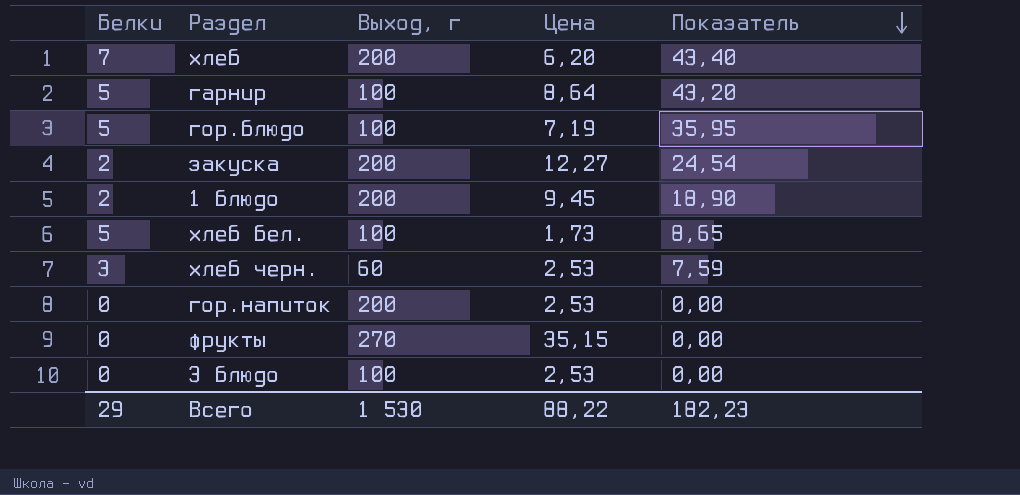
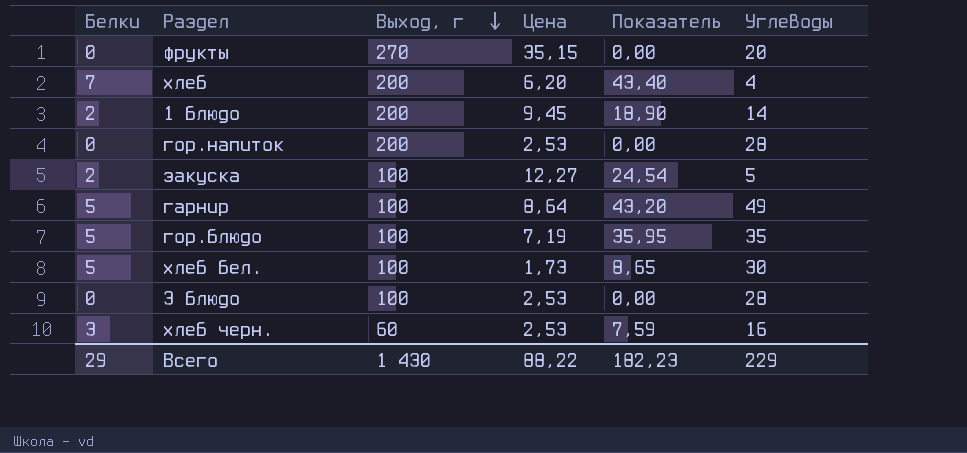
row order: Показатель descending -> Выход, г descending
column Углеводы | position: none -> 6
закуска | Выход, г: 200 -> 100
Всего | Выход, г: 1 530 -> 1 430

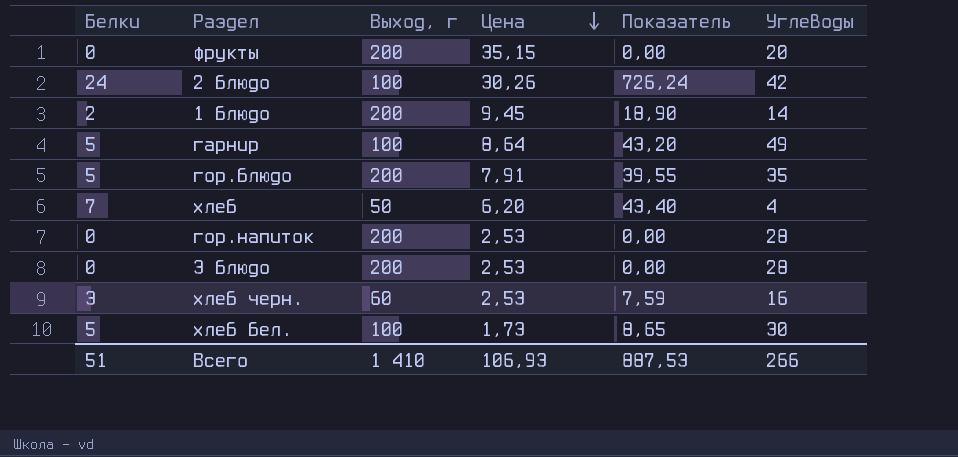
row order: Выход, г descending -> Цена descending
row закуска: 2 | 100 | 12,27 | 24,54 | 5 -> none
фрукты | Выход, г: 270 -> 200
row 2 блюдо: none -> 24 | 100 | 30,26 | 726,24 | 42
гор.блюдо | Выход, г: 100 -> 200
гор.блюдо | Цена: 7,19 -> 7,91
гор.блюдо | Показатель: 35,95 -> 39,55
хлеб | Выход, г: 200 -> 50
3 блюдо | Выход, г: 100 -> 200
Всего | Белки: 29 -> 51
Всего | Выход, г: 1 430 -> 1 410
Всего | Цена: 88,22 -> 106,93
Всего | Показатель: 182,23 -> 887,53
Всего | Углеводы: 229 -> 266

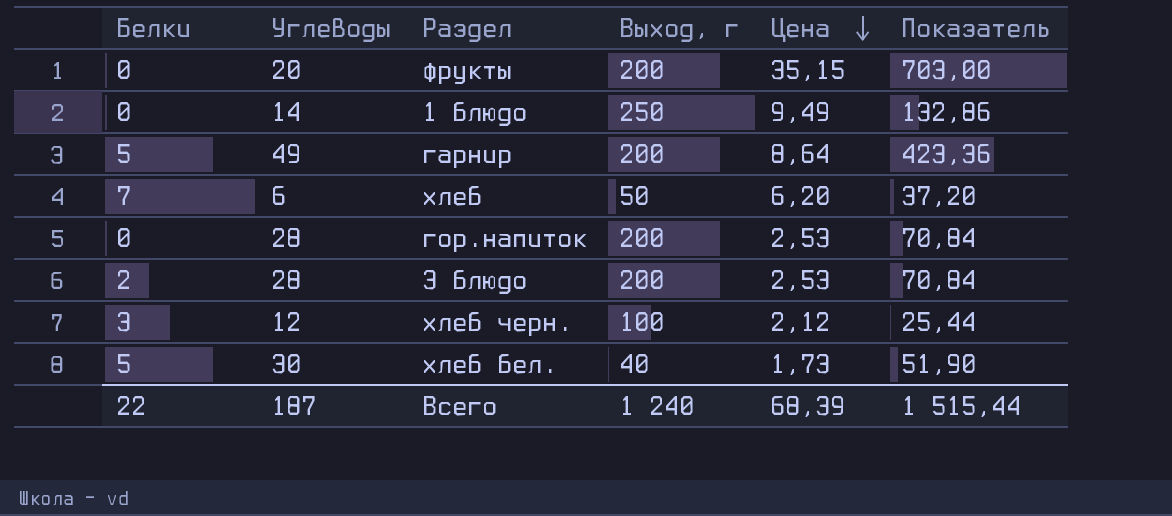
column Углеводы | position: 6 -> 2
column Показатель | formula: [Белки] * [Цена] -> [Углеводы] * [Цена]
row 2 блюдо: 24 | 100 | 30,26 | 726,24 | 42 -> none
row гор.блюдо: 5 | 200 | 7,91 | 39,55 | 35 -> none
1 блюдо | Белки: 2 -> 0
1 блюдо | Выход, г: 200 -> 250
1 блюдо | Цена: 9,45 -> 9,49
гарнир | Выход, г: 100 -> 200
хлеб | Углеводы: 4 -> 6
3 блюдо | Белки: 0 -> 2
хлеб черн. | Углеводы: 16 -> 12
хлеб черн. | Выход, г: 60 -> 100
хлеб черн. | Цена: 2,53 -> 2,12
хлеб бел. | Выход, г: 100 -> 40
Всего | Белки: 51 -> 22
Всего | Углеводы: 266 -> 187
Всего | Выход, г: 1 410 -> 1 240
Всего | Цена: 106,93 -> 68,39
Всего | Показатель: 887,53 -> 1 515,44

